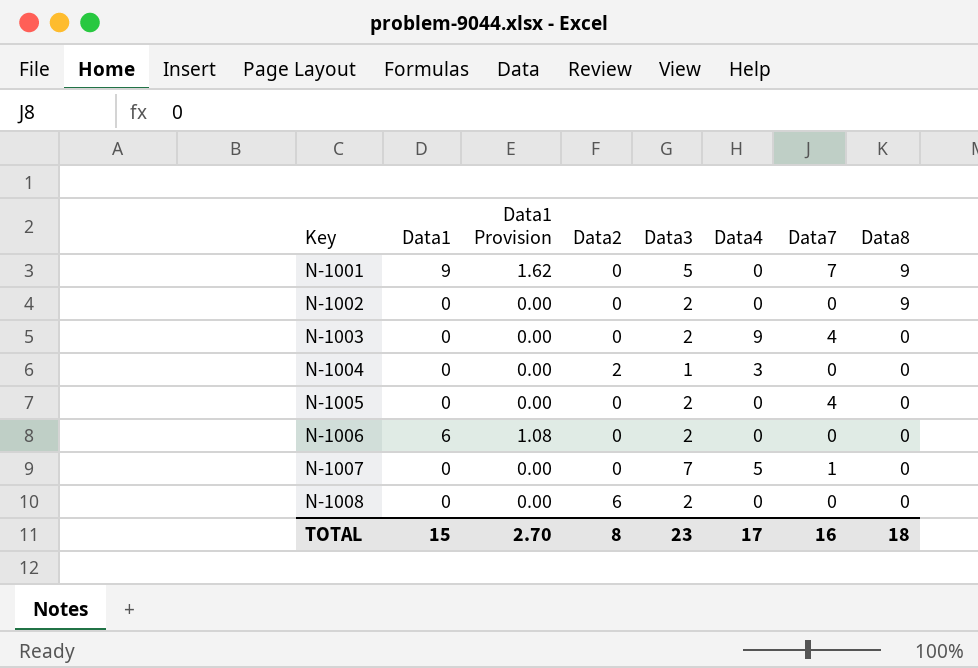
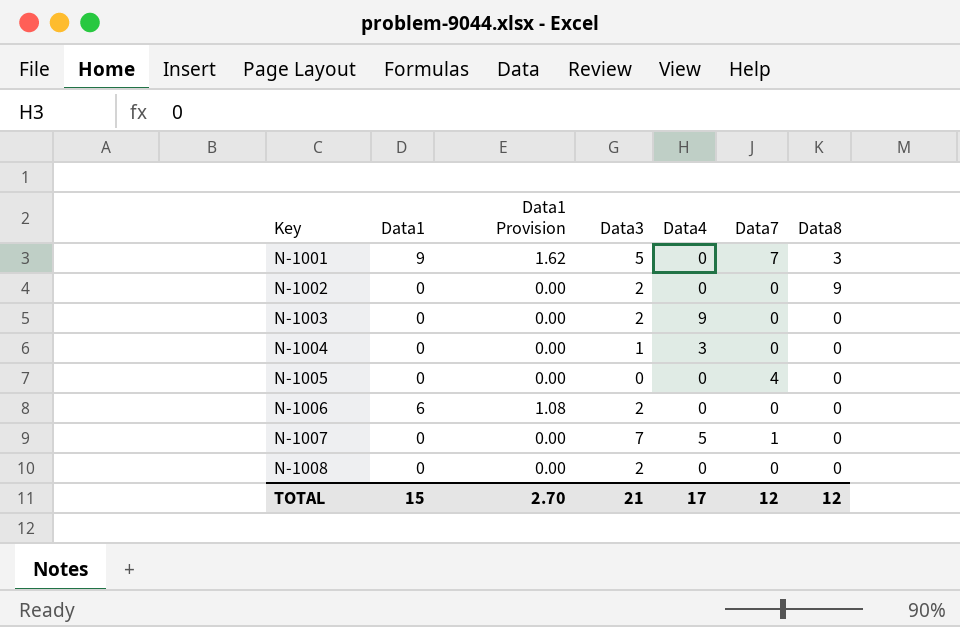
column Data2 | position: 4 -> none
N-1001 | Data8: 9 -> 3
N-1003 | Data7: 4 -> 0
N-1005 | Data3: 2 -> 0
TOTAL | Data3: 23 -> 21
TOTAL | Data7: 16 -> 12
TOTAL | Data8: 18 -> 12

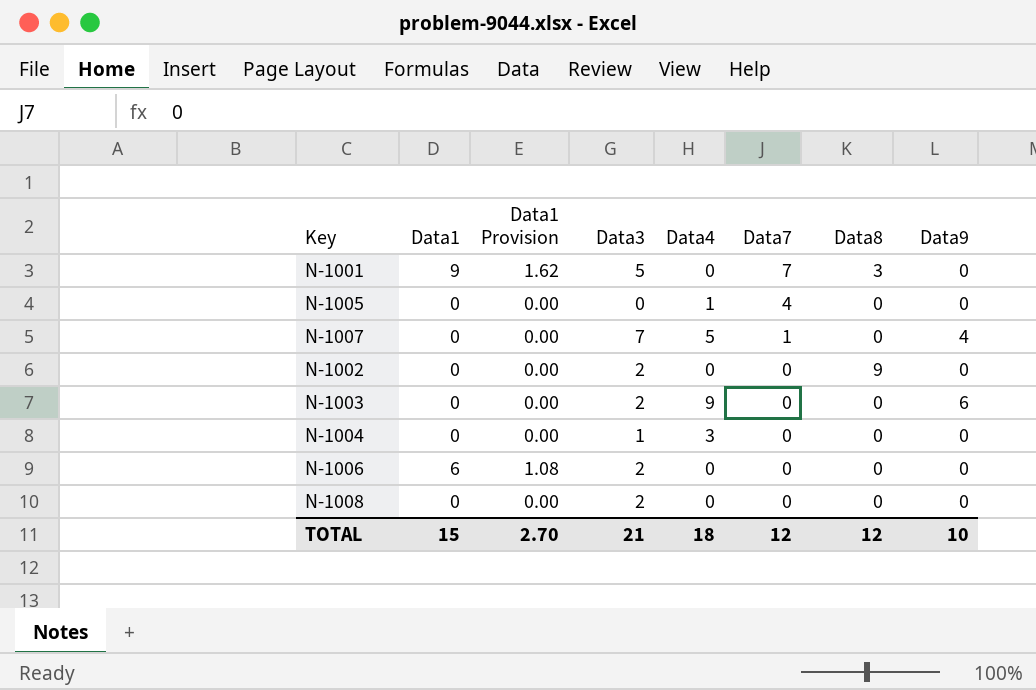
row order: Key ascending -> Data7 descending
column Data9 | position: none -> 8
N-1005 | Data4: 0 -> 1
TOTAL | Data4: 17 -> 18

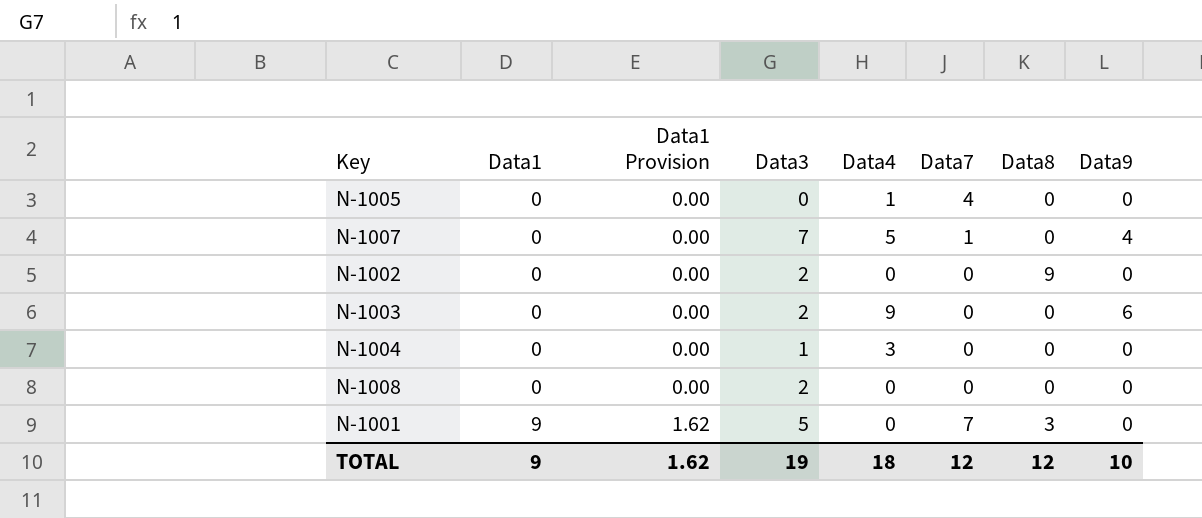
row order: Data7 descending -> Data1 ascending
row N-1006: 6 | 1.08 | 2 | 0 | 0 | 0 | 0 -> none
TOTAL | Data1: 15 -> 9
TOTAL | Data1 Provision: 2.70 -> 1.62
TOTAL | Data3: 21 -> 19

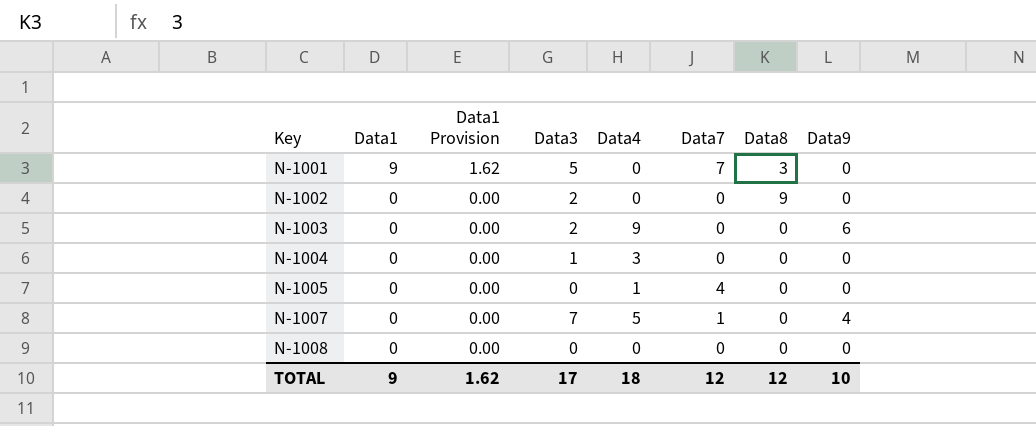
row order: Data1 ascending -> Key ascending
N-1008 | Data3: 2 -> 0
TOTAL | Data3: 19 -> 17

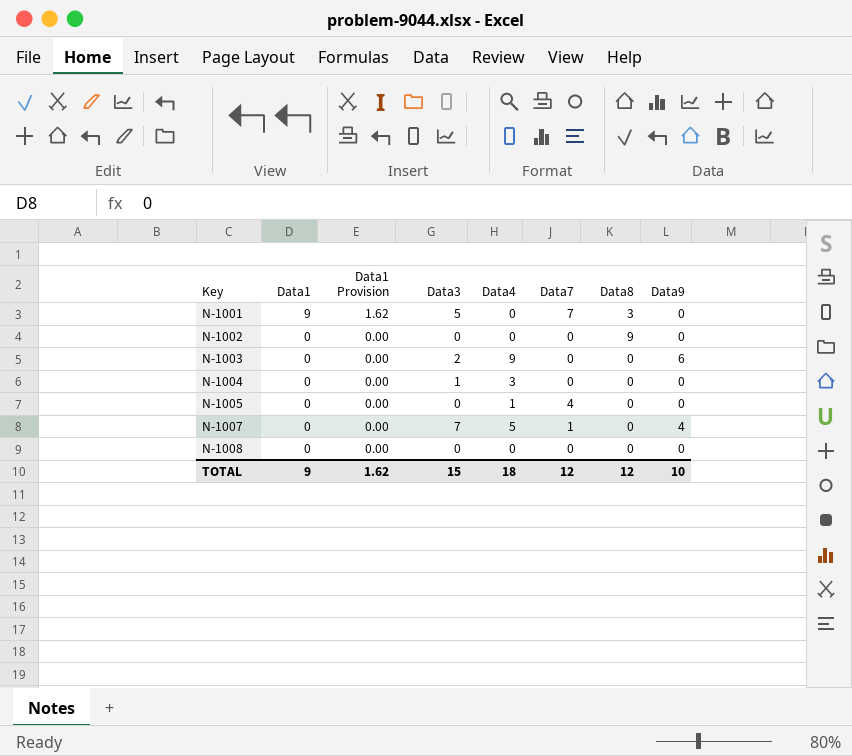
N-1002 | Data3: 2 -> 0
TOTAL | Data3: 17 -> 15

